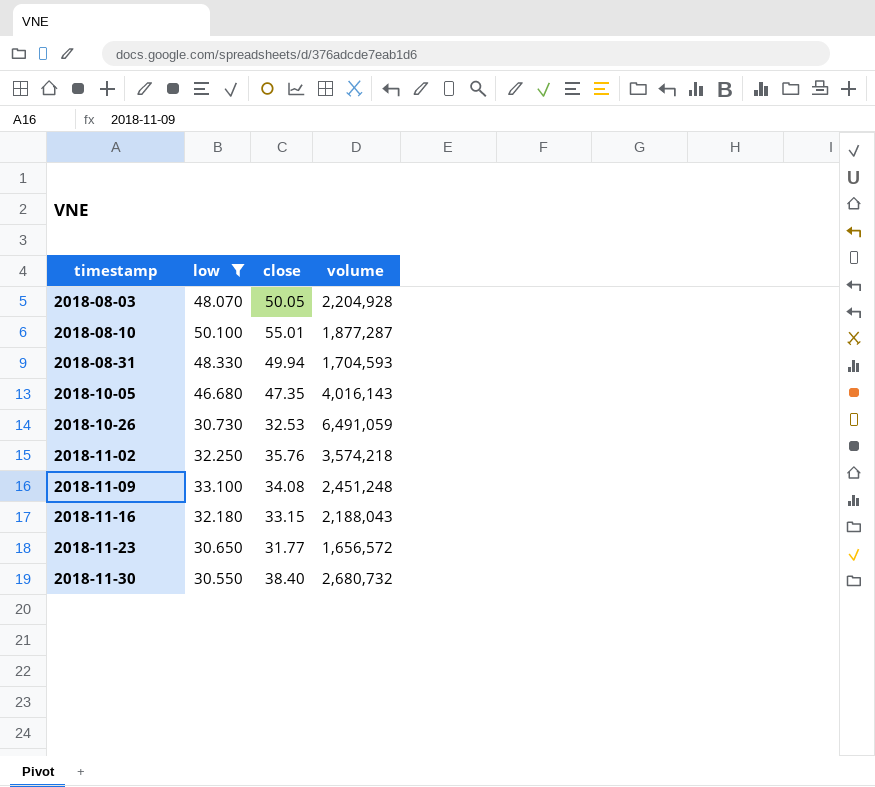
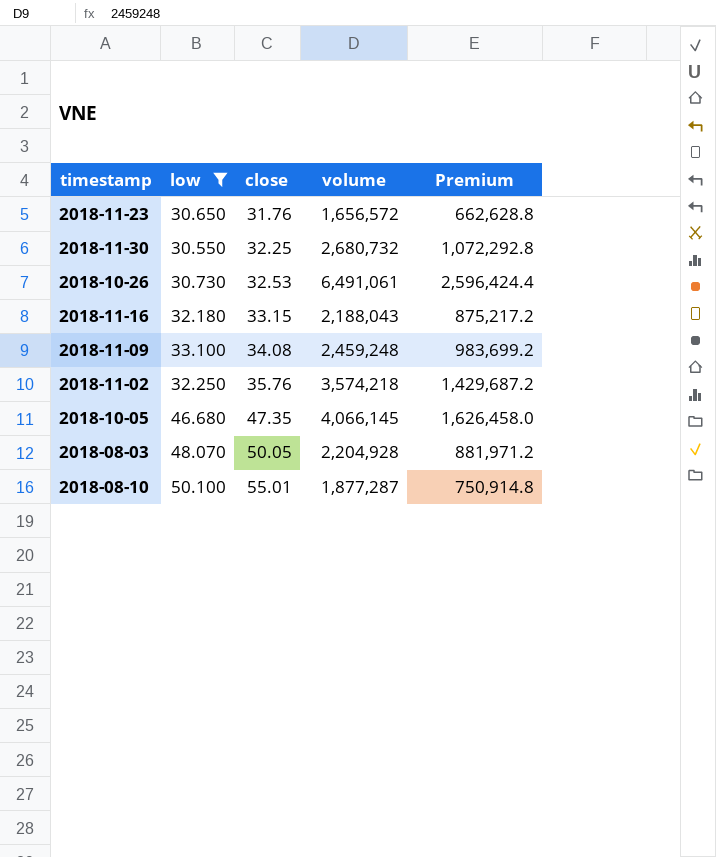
row order: timestamp ascending -> close ascending
column Premium | formula: none -> [volume] * 0.4
row 2018-08-31: 48.330 | 49.94 | 1,704,593 -> none
2018-11-23 | close: 31.77 -> 31.76
2018-11-30 | close: 38.40 -> 32.25
2018-10-26 | volume: 6,491,059 -> 6,491,061
2018-11-09 | volume: 2,451,248 -> 2,459,248
2018-10-05 | volume: 4,016,143 -> 4,066,145

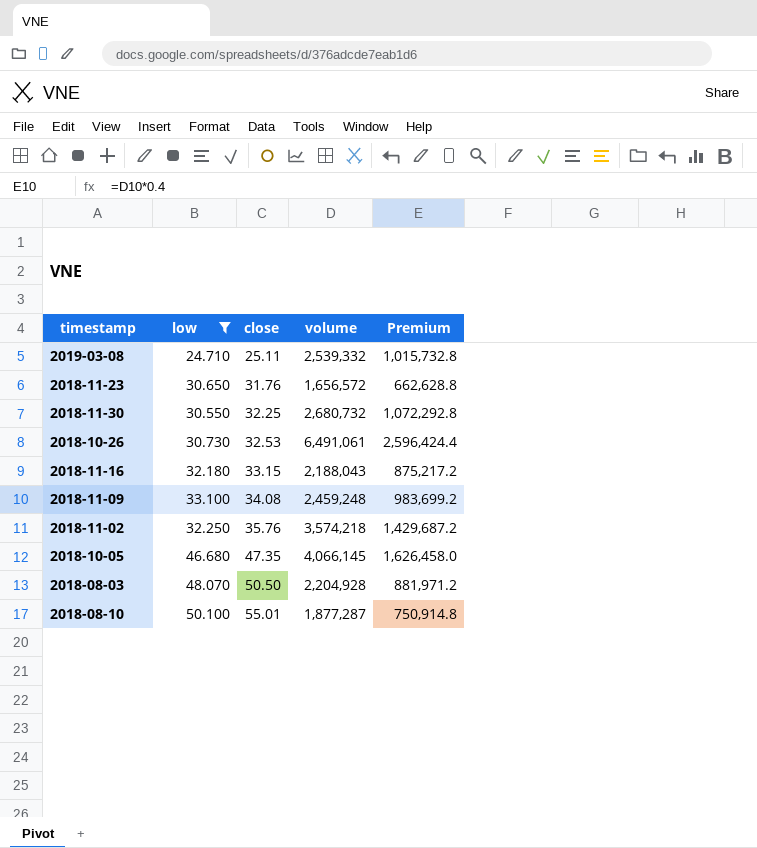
row 2019-03-08: none -> 24.710 | 25.11 | 2,539,332 | 1,015,732.8
2018-08-03 | close: 50.05 -> 50.50

